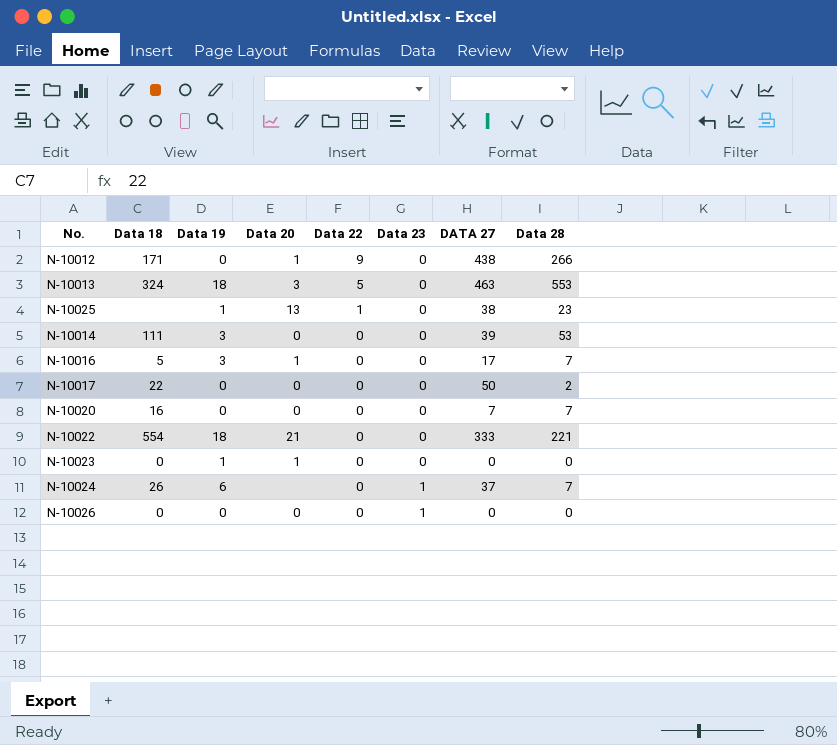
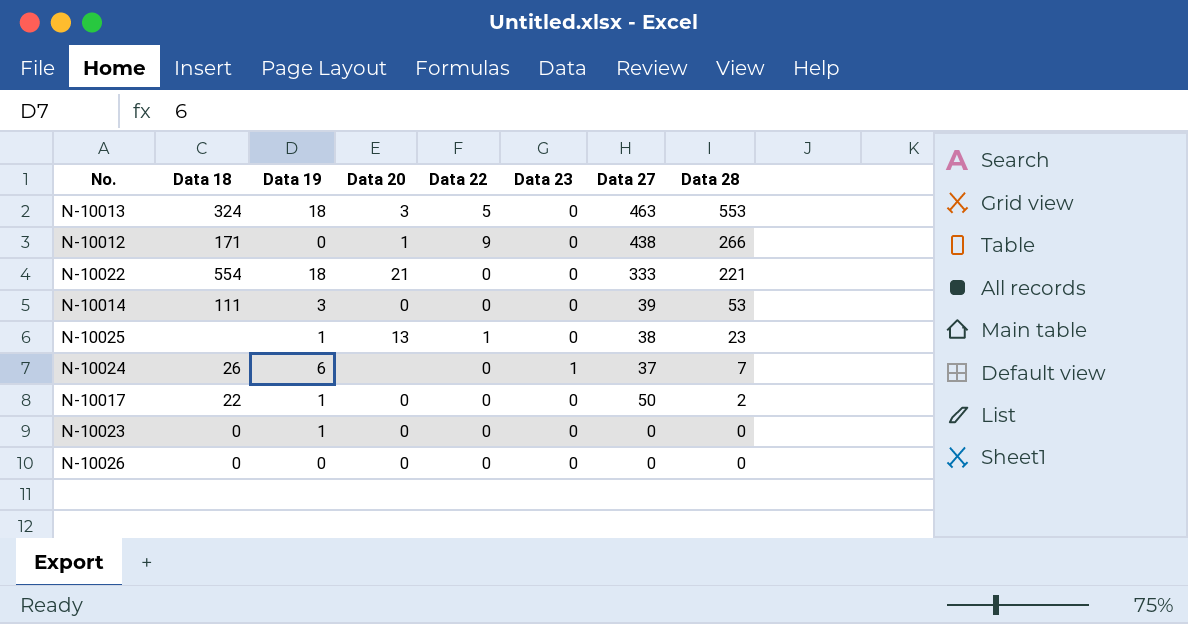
row order: Data 22 descending -> Data 28 descending
column name: DATA 27 -> Data 27
row N-10016: 5 | 3 | 1 | 0 | 0 | 17 | 7 -> none
row N-10020: 16 | 0 | 0 | 0 | 0 | 7 | 7 -> none
N-10017 | Data 19: 0 -> 1
N-10023 | Data 20: 1 -> 0
N-10026 | Data 23: 1 -> 0

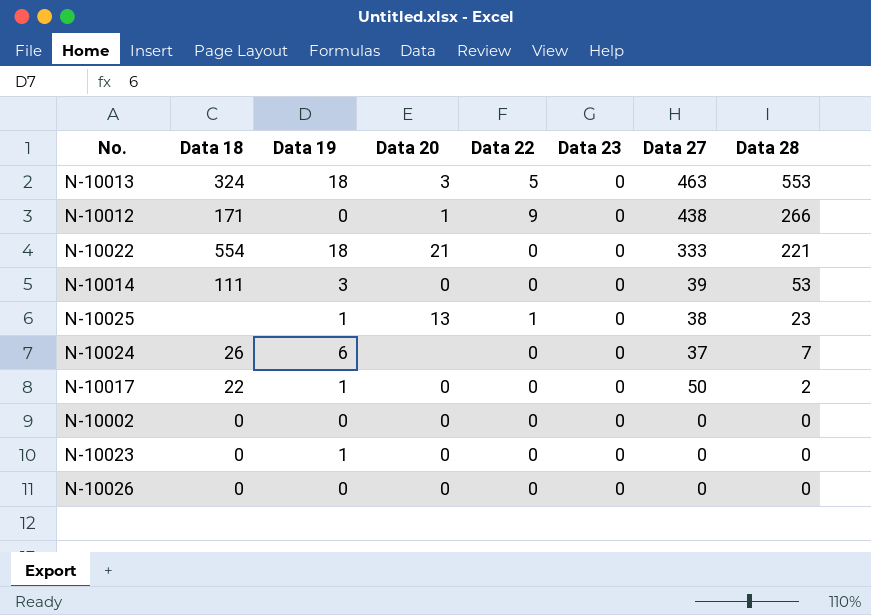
N-10024 | Data 23: 1 -> 0
row N-10002: none -> 0 | 0 | 0 | 0 | 0 | 0 | 0

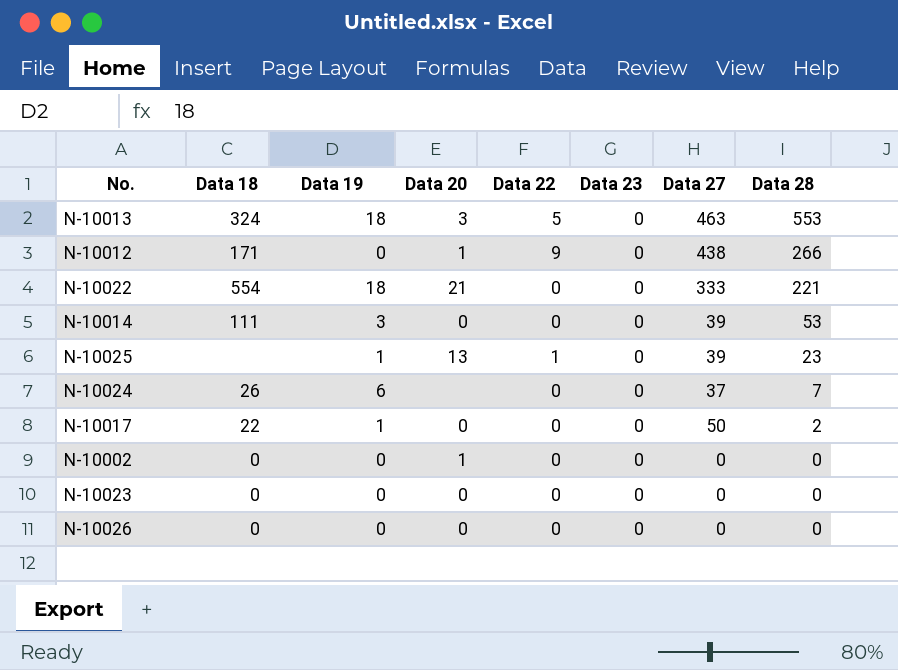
N-10025 | Data 27: 38 -> 39
N-10002 | Data 20: 0 -> 1
N-10023 | Data 19: 1 -> 0

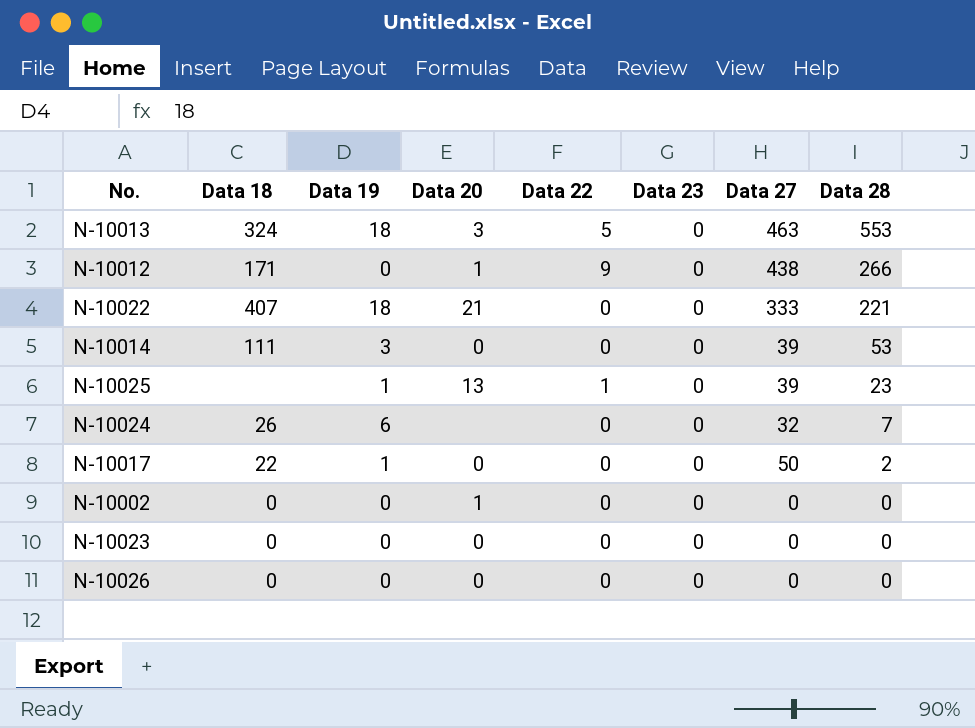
N-10022 | Data 18: 554 -> 407
N-10024 | Data 27: 37 -> 32

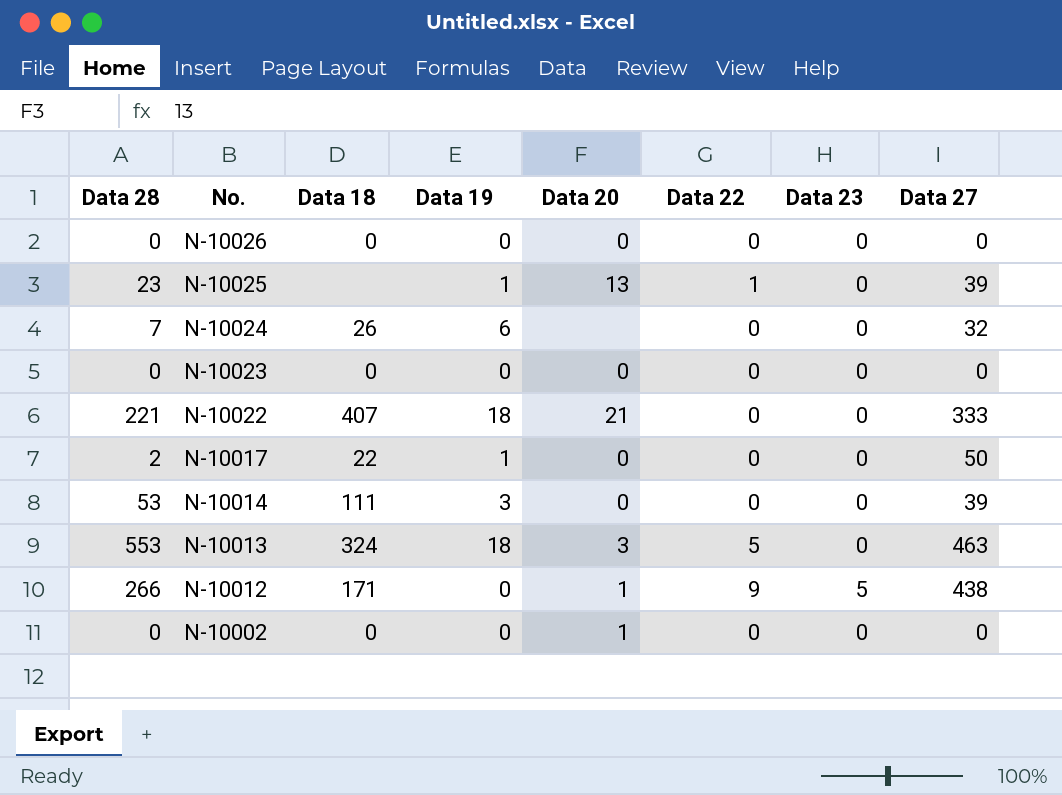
row order: Data 28 descending -> No. descending
column Data 28 | position: 8 -> 1
N-10012 | Data 23: 0 -> 5

